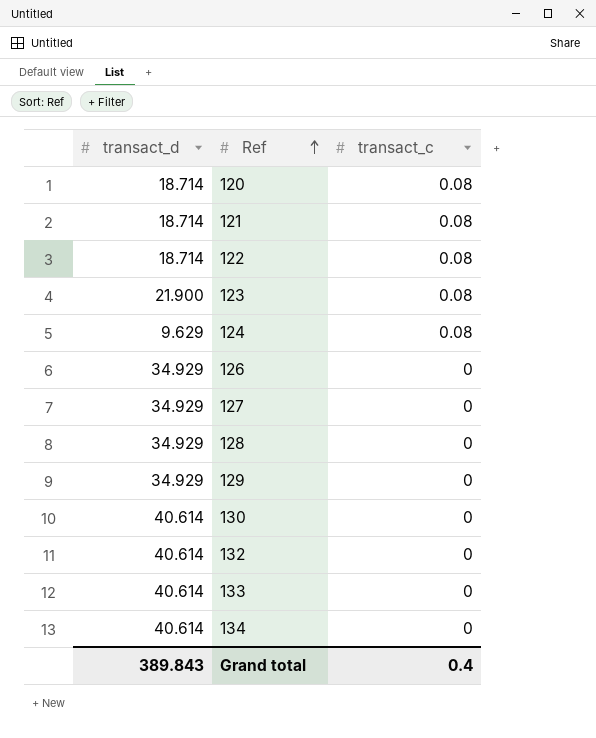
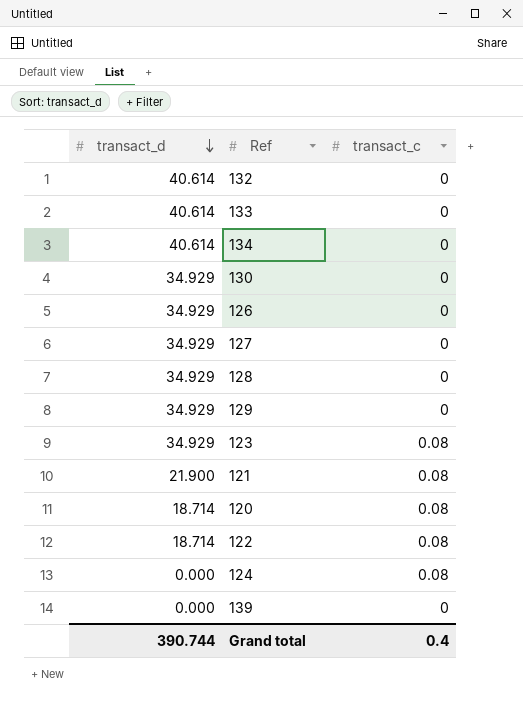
row order: Ref ascending -> transact_d descending
130 | transact_d: 40.614 -> 34.929
123 | transact_d: 21.900 -> 34.929
121 | transact_d: 18.714 -> 21.900
124 | transact_d: 9.629 -> 0.000
row 139: none -> 0.000 | 0
Grand total | transact_d: 389.843 -> 390.744

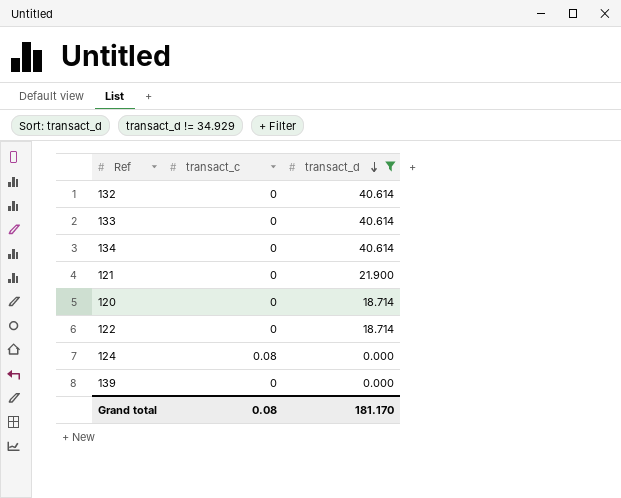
filter: none -> transact_d != 34.929
column transact_d | position: 1 -> 3
121 | transact_c: 0.08 -> 0
120 | transact_c: 0.08 -> 0
122 | transact_c: 0.08 -> 0
Grand total | transact_c: 0.4 -> 0.08
Grand total | transact_d: 390.744 -> 181.170

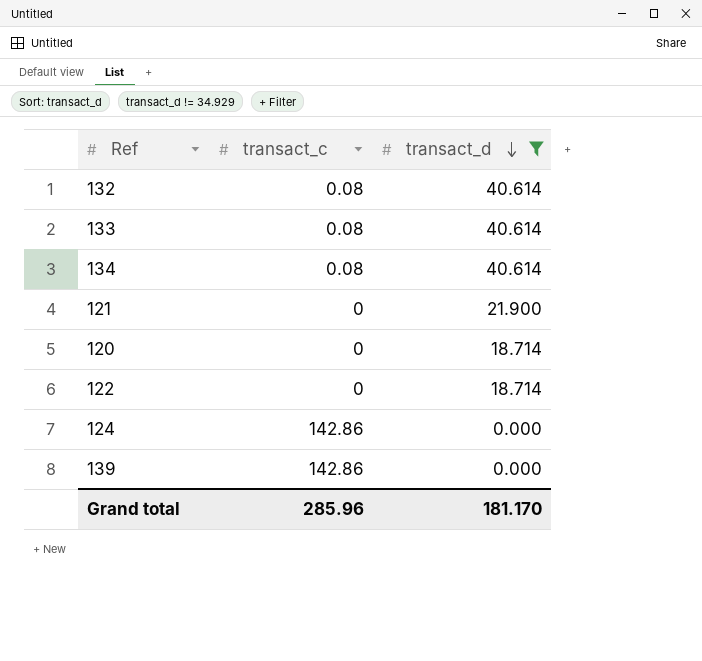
132 | transact_c: 0 -> 0.08
133 | transact_c: 0 -> 0.08
134 | transact_c: 0 -> 0.08
124 | transact_c: 0.08 -> 142.86
139 | transact_c: 0 -> 142.86
Grand total | transact_c: 0.08 -> 285.96

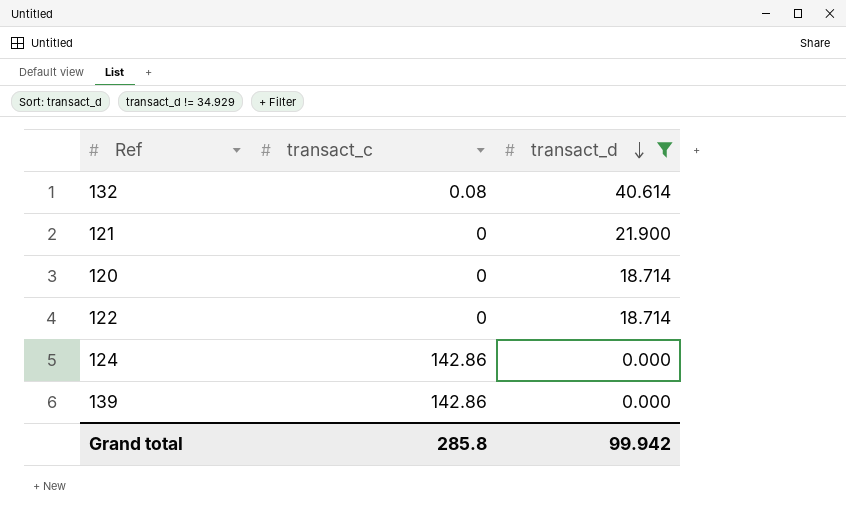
row 133: 0.08 | 40.614 -> none
row 134: 0.08 | 40.614 -> none
Grand total | transact_c: 285.96 -> 285.8
Grand total | transact_d: 181.170 -> 99.942

